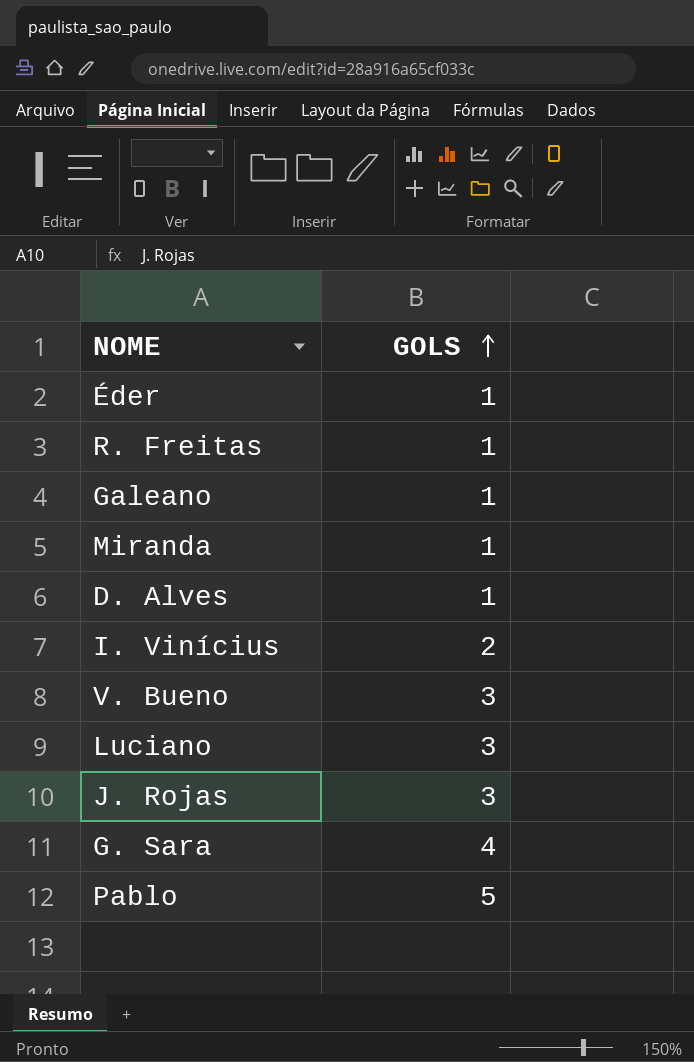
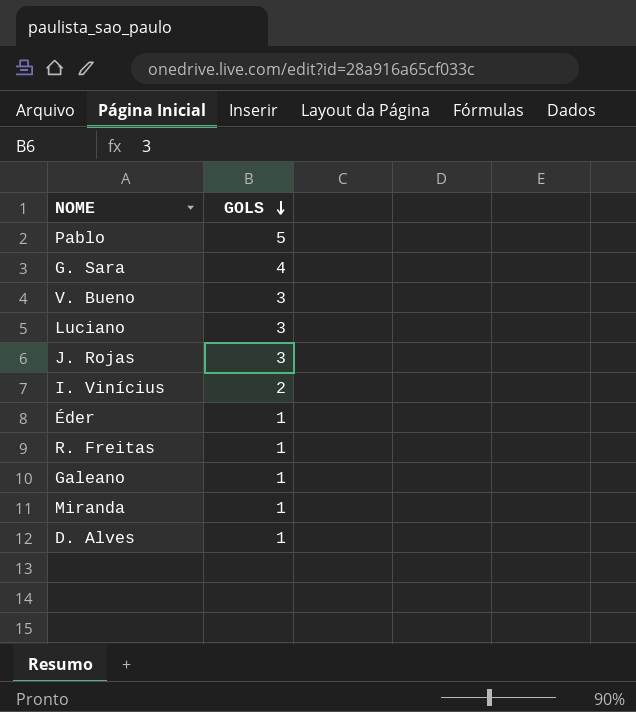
row order: GOLS ascending -> GOLS descending

